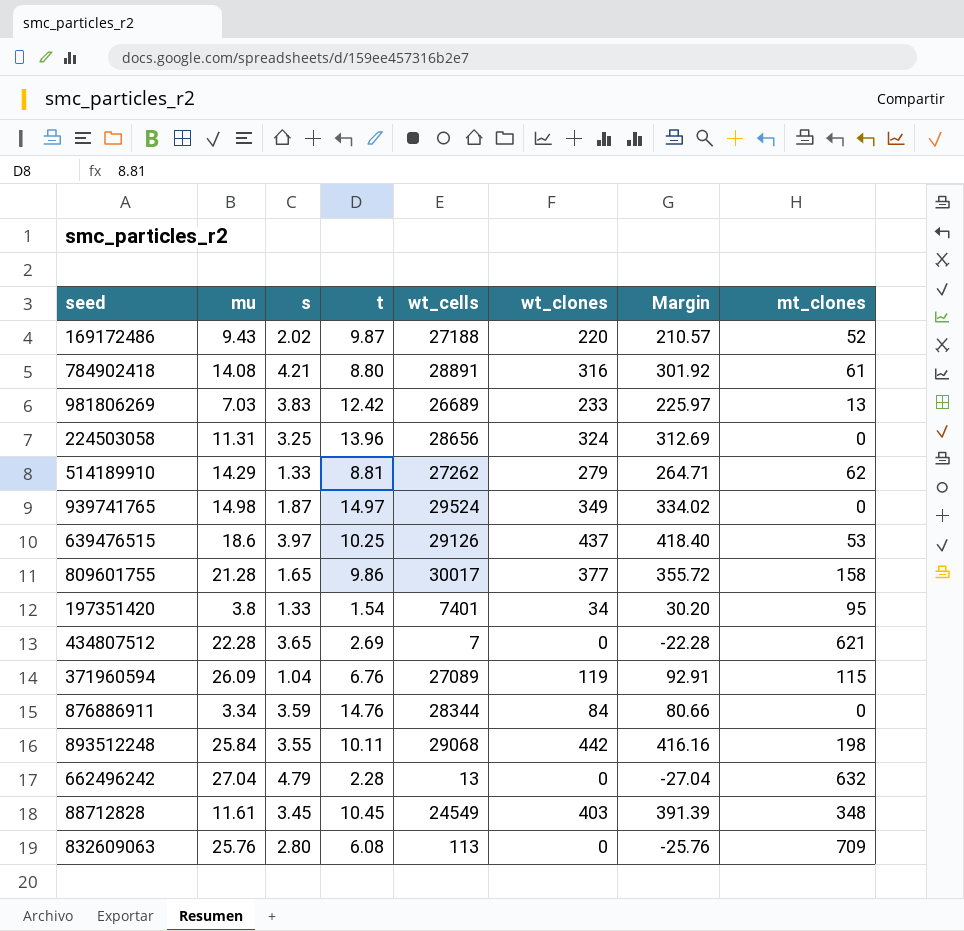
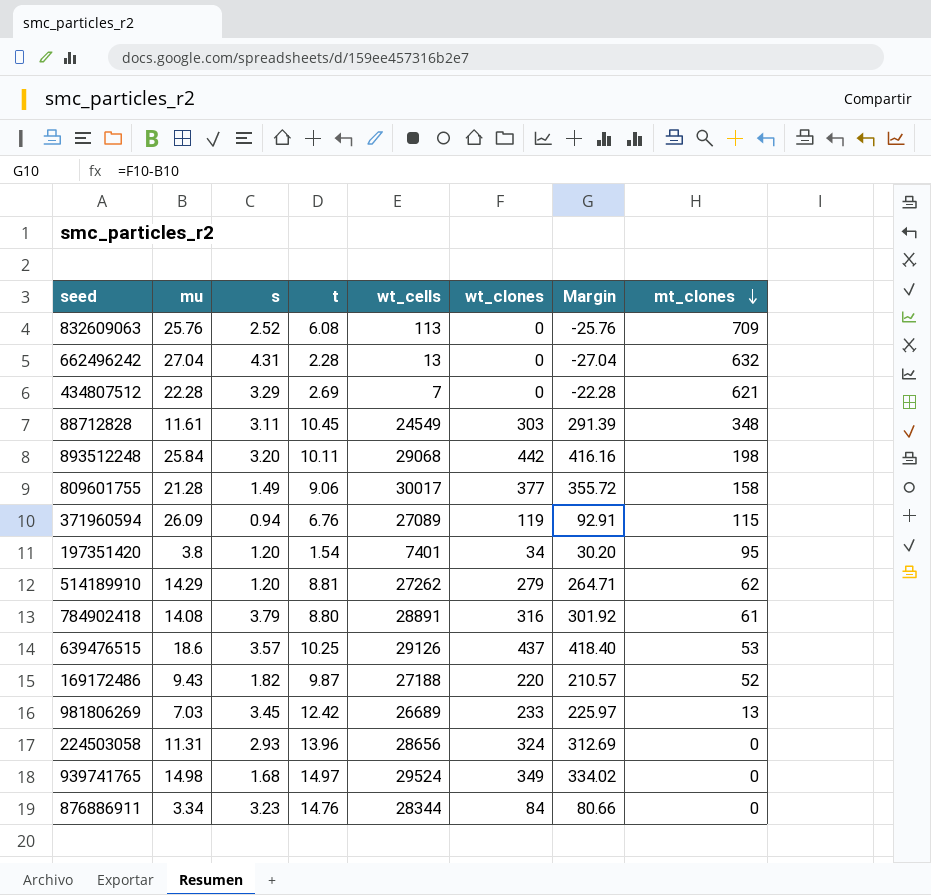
row order: none -> mt_clones descending
832609063 | s: 2.80 -> 2.52
662496242 | s: 4.79 -> 4.31
434807512 | s: 3.65 -> 3.29
88712828 | s: 3.45 -> 3.11
88712828 | wt_clones: 403 -> 303
88712828 | Margin: 391.39 -> 291.39
893512248 | s: 3.55 -> 3.20
809601755 | s: 1.65 -> 1.49
809601755 | t: 9.86 -> 9.06
371960594 | s: 1.04 -> 0.94
197351420 | s: 1.33 -> 1.20
514189910 | s: 1.33 -> 1.20
784902418 | s: 4.21 -> 3.79
639476515 | s: 3.97 -> 3.57
169172486 | s: 2.02 -> 1.82
981806269 | s: 3.83 -> 3.45
224503058 | s: 3.25 -> 2.93
939741765 | s: 1.87 -> 1.68
876886911 | s: 3.59 -> 3.23

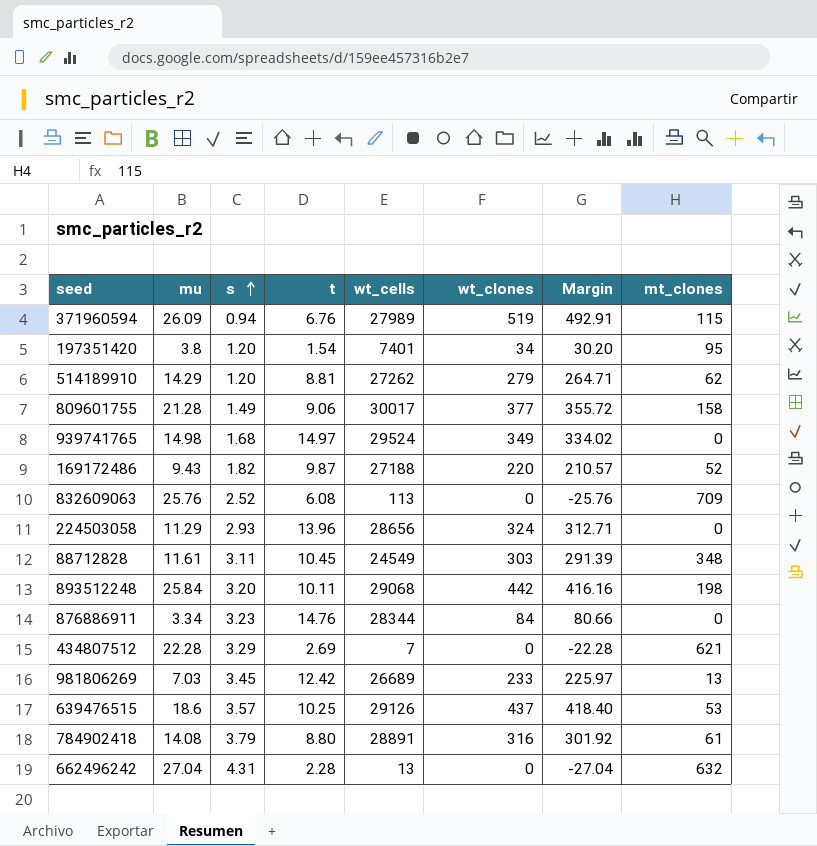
row order: mt_clones descending -> s ascending
371960594 | wt_cells: 27089 -> 27989
371960594 | wt_clones: 119 -> 519
371960594 | Margin: 92.91 -> 492.91
224503058 | mu: 11.31 -> 11.29
224503058 | Margin: 312.69 -> 312.71

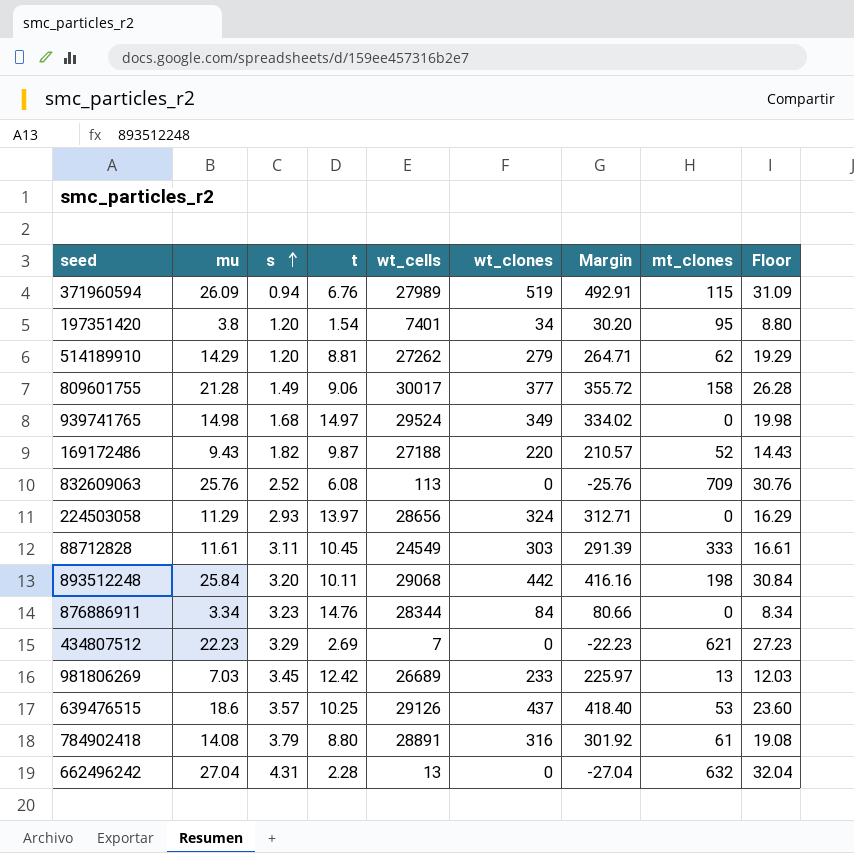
column Floor | formula: none -> [mu] + 5
224503058 | t: 13.96 -> 13.97
88712828 | mt_clones: 348 -> 333
434807512 | mu: 22.28 -> 22.23
434807512 | Margin: -22.28 -> -22.23

